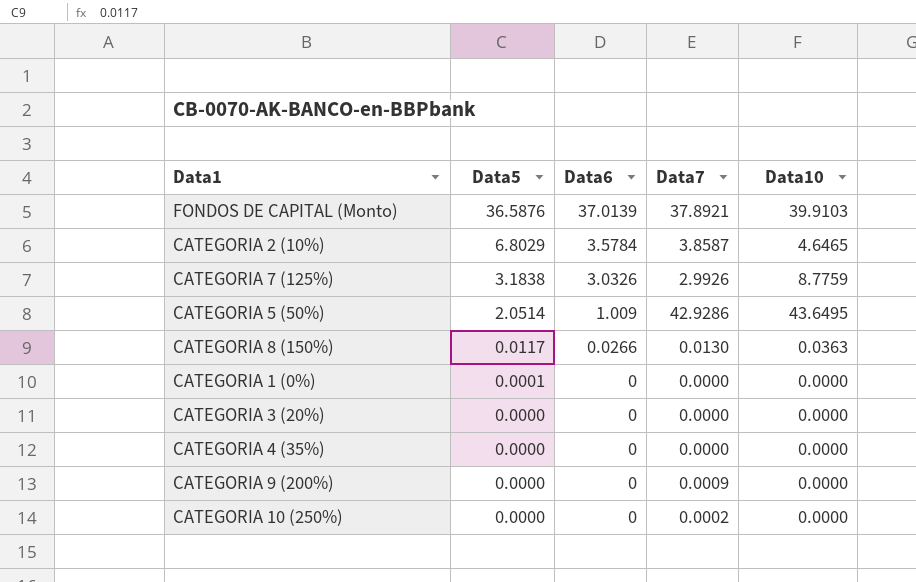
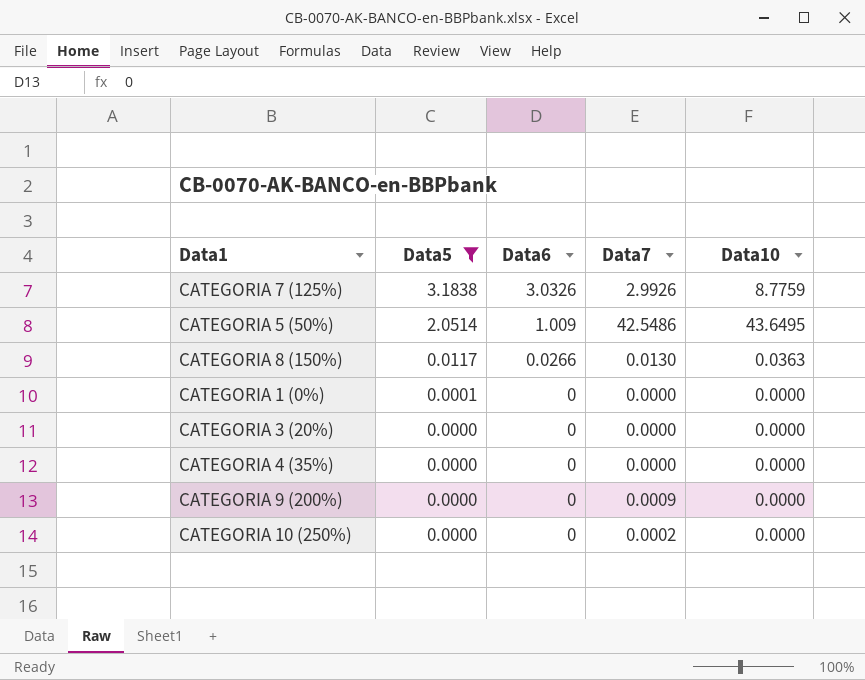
filter: none -> Data5 <= 3.1838
CATEGORIA 5 (50%) | Data7: 42.9286 -> 42.5486

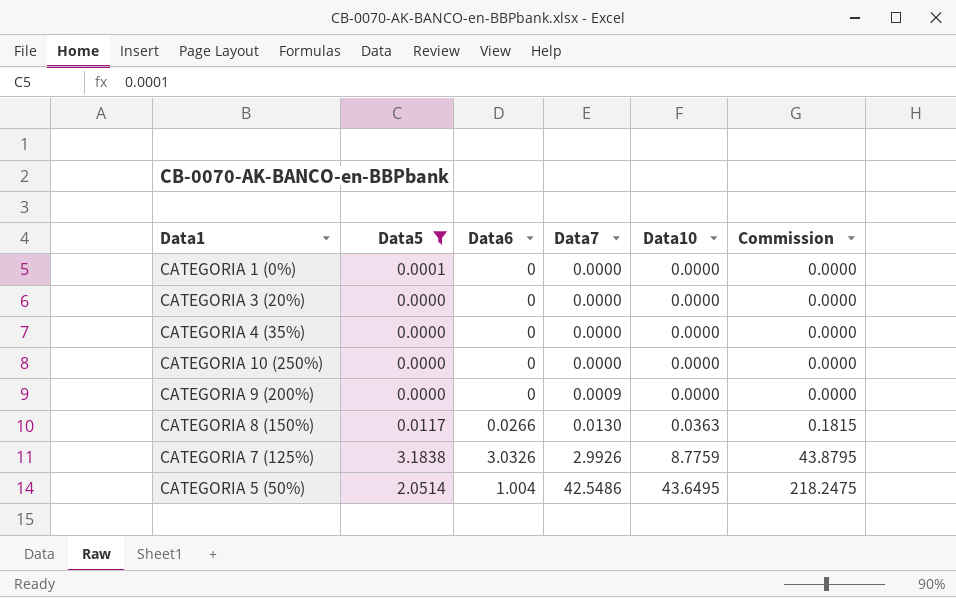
row order: Data5 descending -> Data7 ascending
column Commission | formula: none -> [Data10] * 5
CATEGORIA 10 (250%) | Data7: 0.0002 -> 0.0000
CATEGORIA 5 (50%) | Data6: 1.009 -> 1.004

